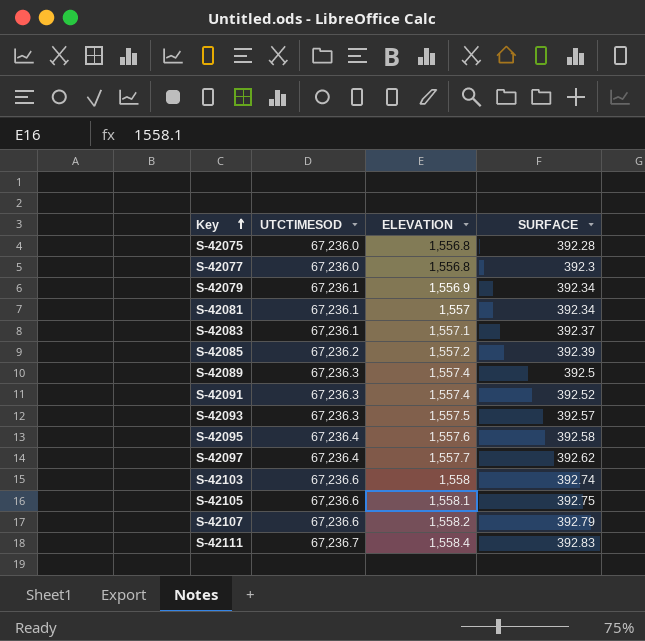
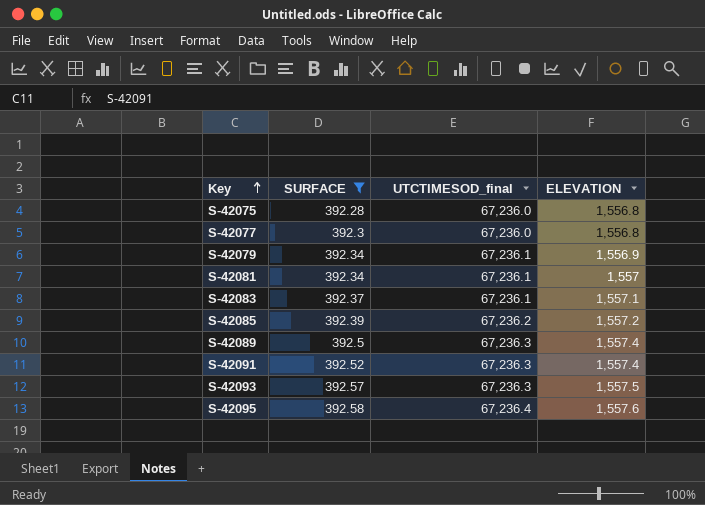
filter: none -> SURFACE <= 392.58
column SURFACE | position: 4 -> 2
column name: UTCTIMESOD -> UTCTIMESOD_final

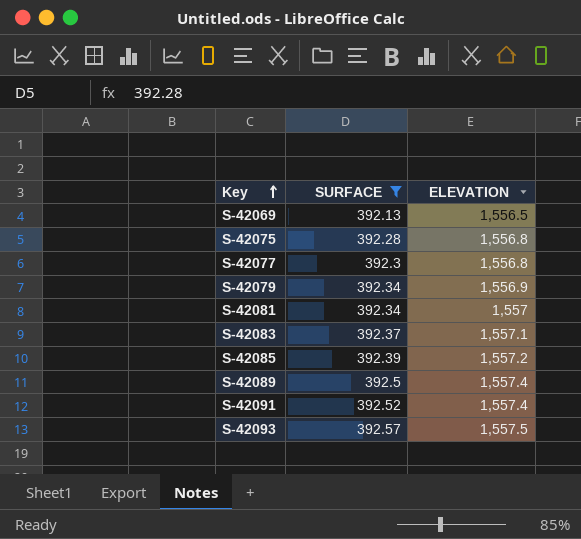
column UTCTIMESOD_final | position: 3 -> none
row S-42095: 392.58 | 67,236.4 | 1,557.6 -> none
row S-42069: none -> 392.13 | 1,556.5

